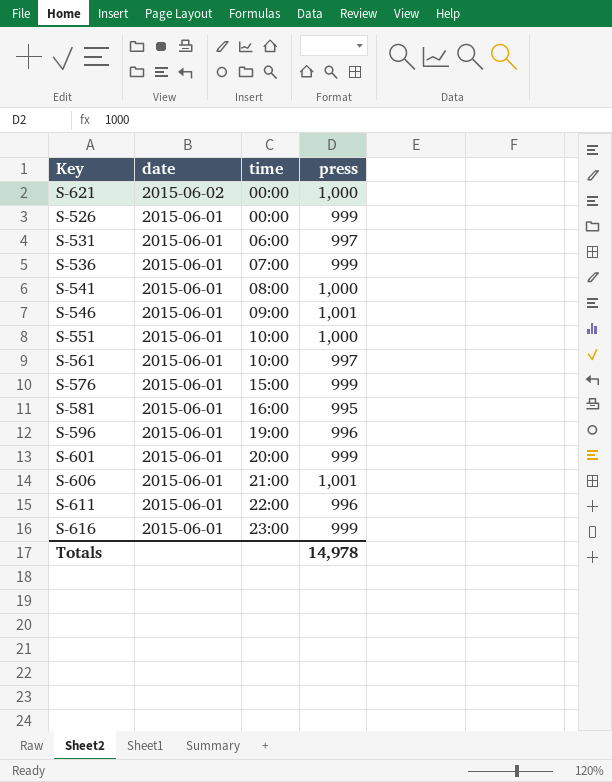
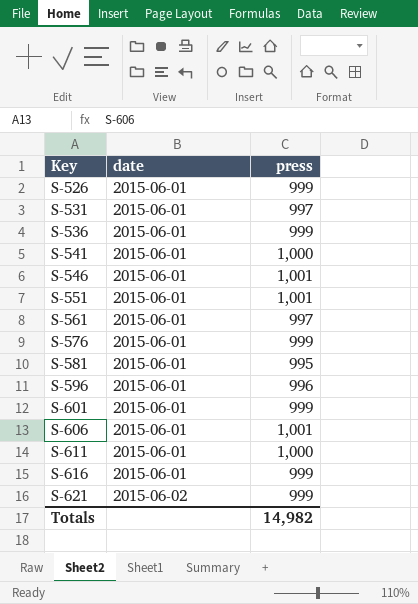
row order: date descending -> Key ascending
column time | position: 3 -> none
S-551 | press: 1,000 -> 1,001
S-611 | press: 996 -> 1,000
S-621 | press: 1,000 -> 999
Totals | press: 14,978 -> 14,982

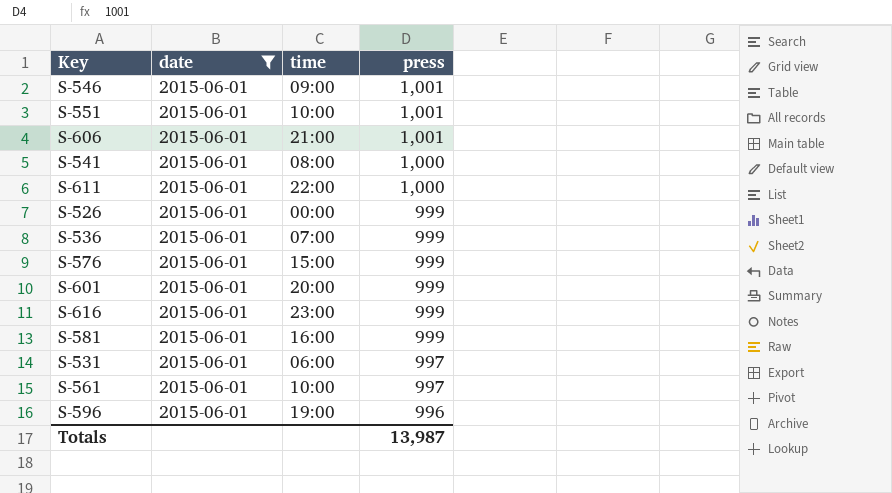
filter: none -> date = 2015-06-01
row order: Key ascending -> press descending
column time | position: none -> 3
S-581 | press: 995 -> 999
Totals | press: 14,982 -> 13,987

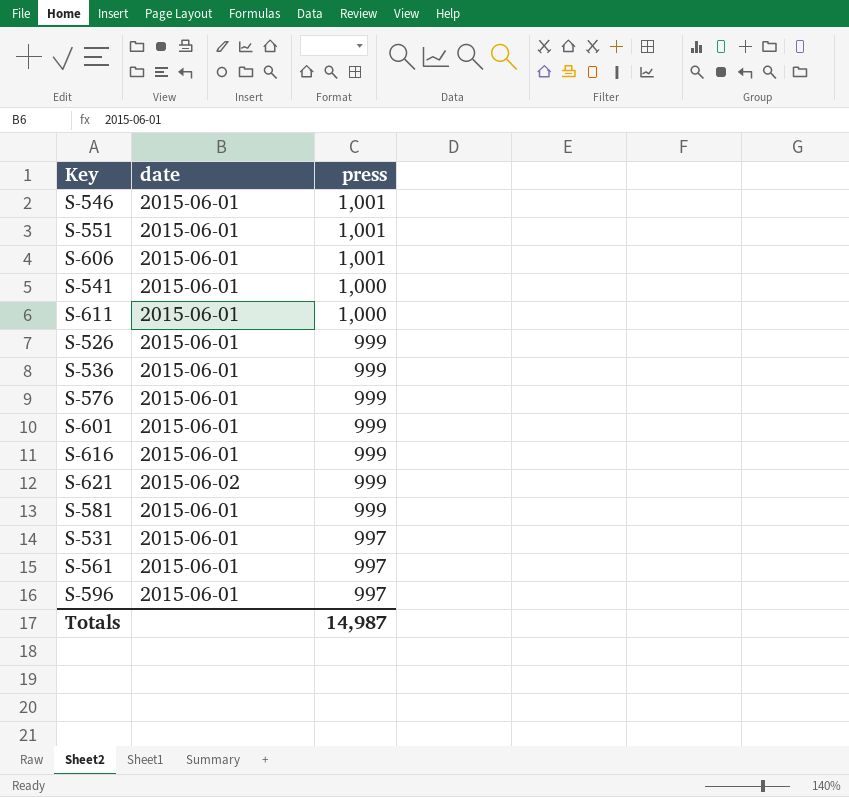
filter: date = 2015-06-01 -> none
column time | position: 3 -> none
S-596 | press: 996 -> 997
Totals | press: 13,987 -> 14,987

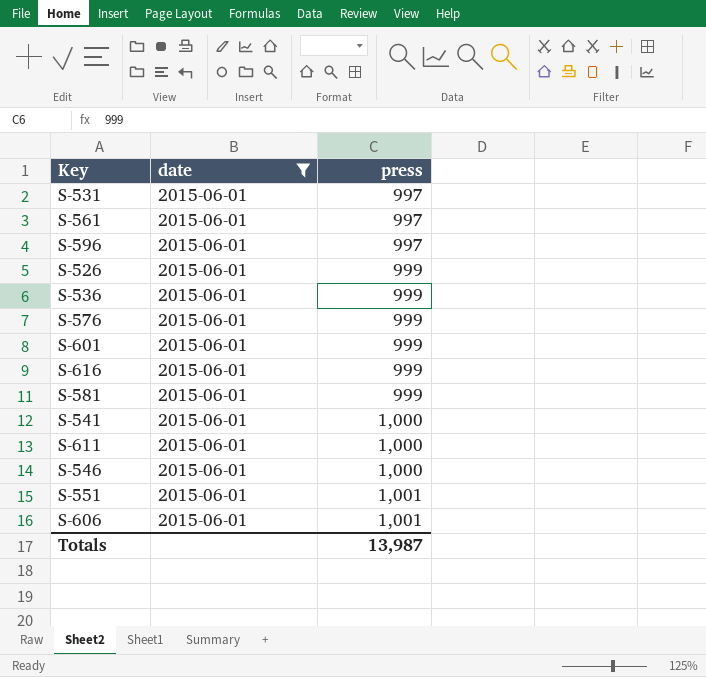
filter: none -> date = 2015-06-01
row order: press descending -> press ascending
S-546 | press: 1,001 -> 1,000
Totals | press: 14,987 -> 13,987

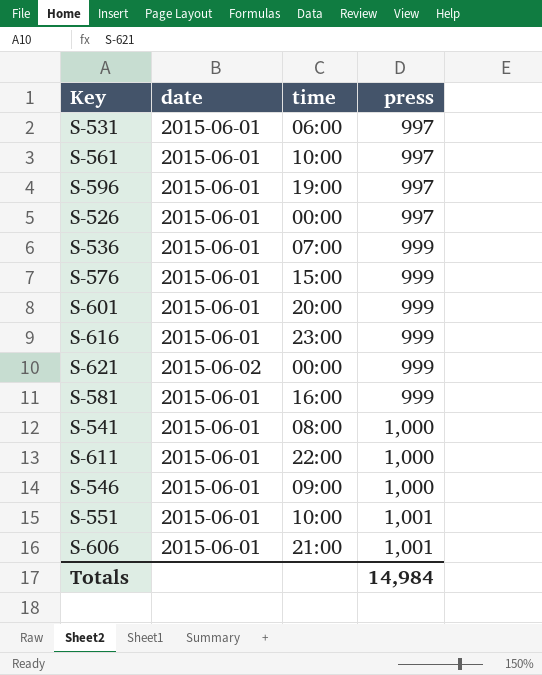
filter: date = 2015-06-01 -> none
column time | position: none -> 3
S-526 | press: 999 -> 997
Totals | press: 13,987 -> 14,984

